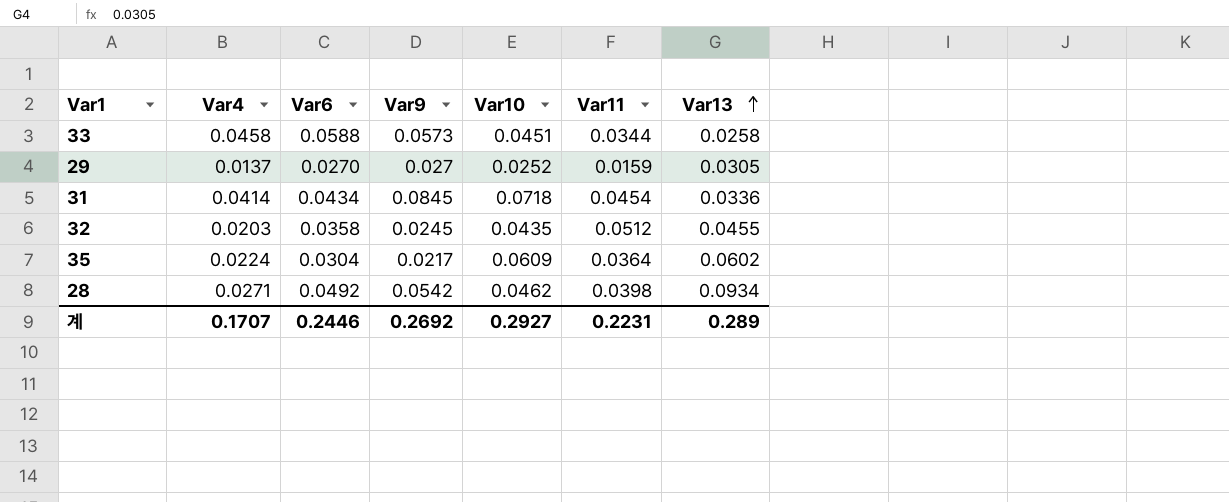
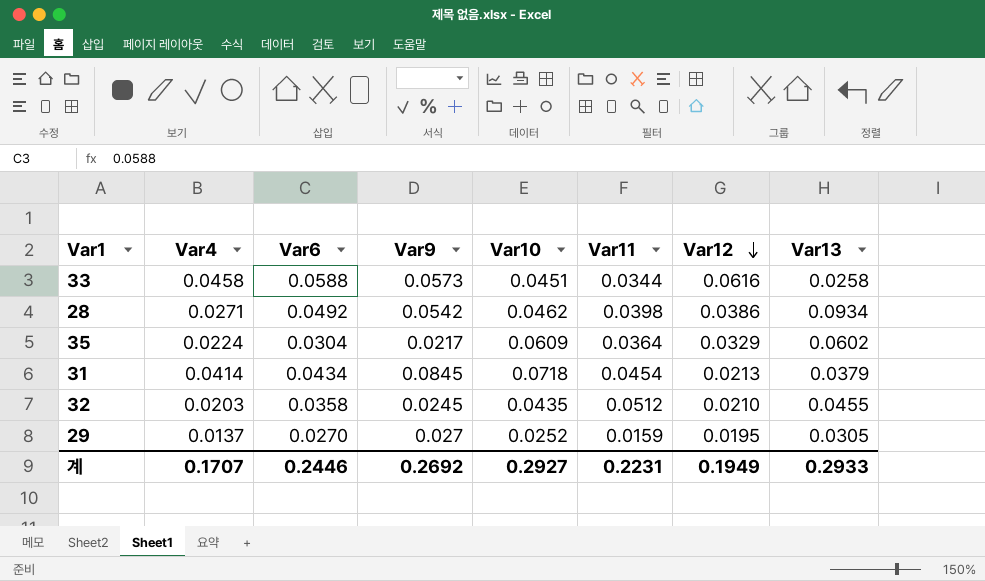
row order: Var13 ascending -> Var12 descending
column Var12 | position: none -> 7
31 | Var13: 0.0336 -> 0.0379
계 | Var13: 0.289 -> 0.2933

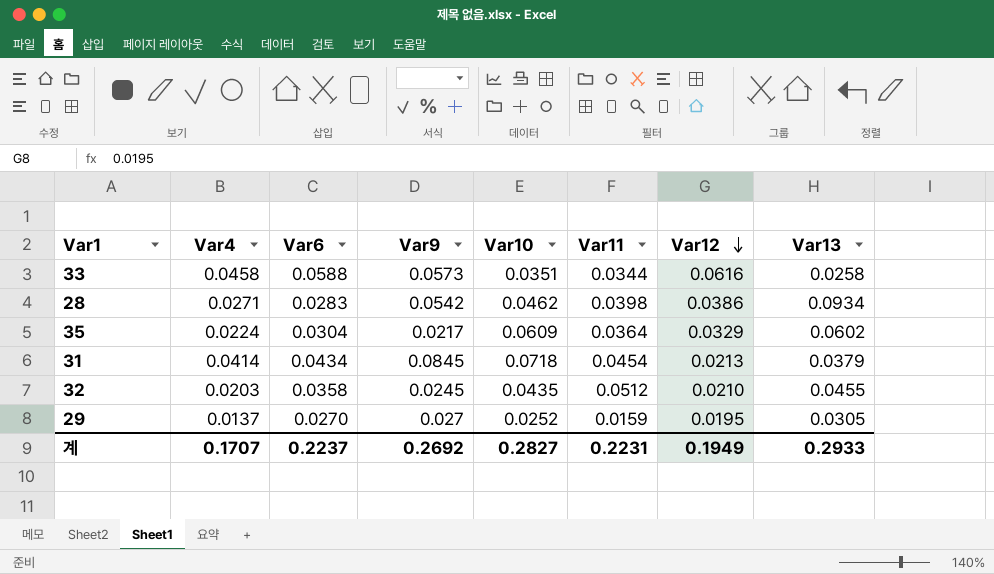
33 | Var10: 0.0451 -> 0.0351
28 | Var6: 0.0492 -> 0.0283
계 | Var6: 0.2446 -> 0.2237
계 | Var10: 0.2927 -> 0.2827

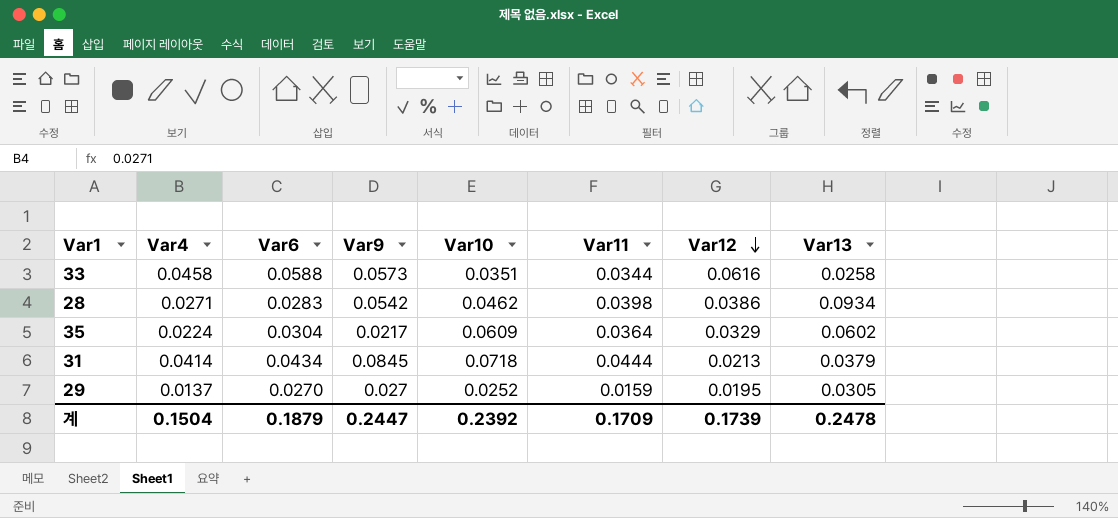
row 32: 0.0203 | 0.0358 | 0.0245 | 0.0435 | 0.0512 | 0.0210 | 0.0455 -> none
31 | Var11: 0.0454 -> 0.0444
계 | Var4: 0.1707 -> 0.1504
계 | Var6: 0.2237 -> 0.1879
계 | Var9: 0.2692 -> 0.2447
계 | Var10: 0.2827 -> 0.2392
계 | Var11: 0.2231 -> 0.1709
계 | Var12: 0.1949 -> 0.1739
계 | Var13: 0.2933 -> 0.2478

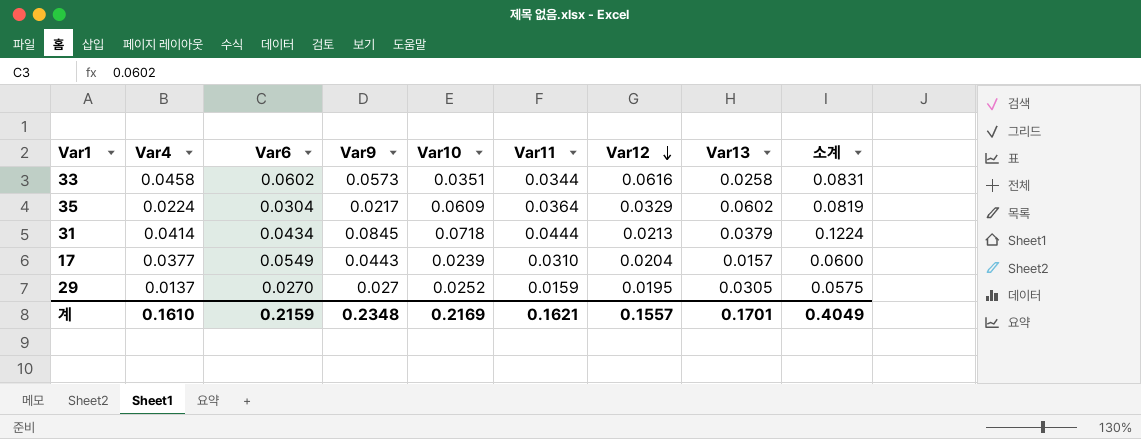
column 소계 | formula: none -> [Var9] + [Var13]
row 28: 0.0271 | 0.0283 | 0.0542 | 0.0462 | 0.0398 | 0.0386 | 0.0934 -> none
33 | Var6: 0.0588 -> 0.0602
row 17: none -> 0.0377 | 0.0549 | 0.0443 | 0.0239 | 0.0310 | 0.0204 | 0.0157 | 0.0600
계 | Var4: 0.1504 -> 0.1610
계 | Var6: 0.1879 -> 0.2159
계 | Var9: 0.2447 -> 0.2348
계 | Var10: 0.2392 -> 0.2169
계 | Var11: 0.1709 -> 0.1621
계 | Var12: 0.1739 -> 0.1557
계 | Var13: 0.2478 -> 0.1701

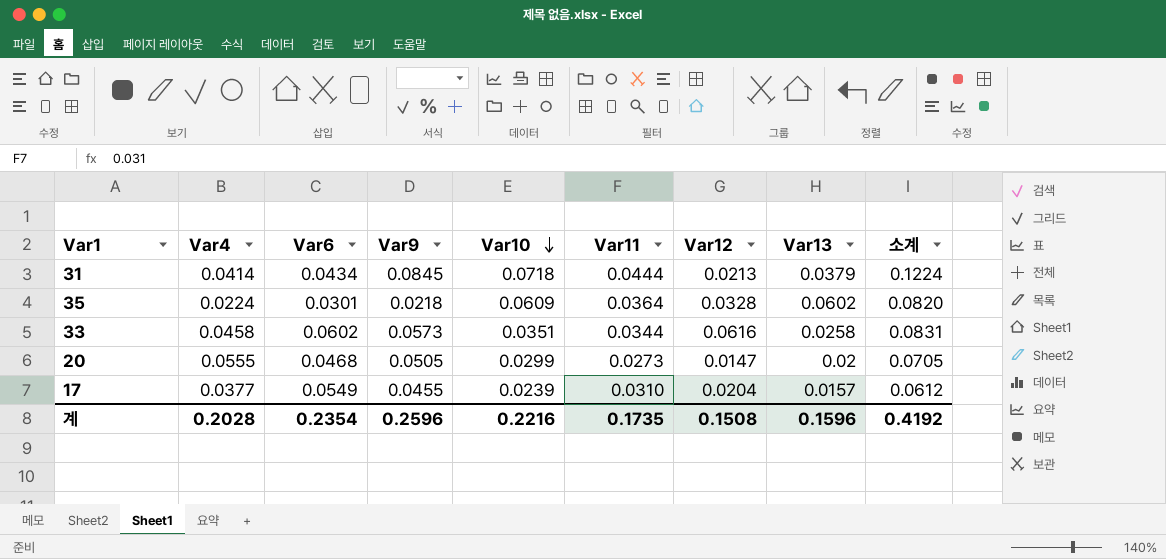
row order: Var12 descending -> Var10 descending
row 29: 0.0137 | 0.0270 | 0.027 | 0.0252 | 0.0159 | 0.0195 | 0.0305 | 0.0575 -> none
35 | Var6: 0.0304 -> 0.0301
35 | Var9: 0.0217 -> 0.0218
35 | Var12: 0.0329 -> 0.0328
35 | 소계: 0.0819 -> 0.0820
row 20: none -> 0.0555 | 0.0468 | 0.0505 | 0.0299 | 0.0273 | 0.0147 | 0.02 | 0.0705
17 | Var9: 0.0443 -> 0.0455
17 | 소계: 0.0600 -> 0.0612
계 | Var4: 0.1610 -> 0.2028
계 | Var6: 0.2159 -> 0.2354
계 | Var9: 0.2348 -> 0.2596
계 | Var10: 0.2169 -> 0.2216
계 | Var11: 0.1621 -> 0.1735
계 | Var12: 0.1557 -> 0.1508
계 | Var13: 0.1701 -> 0.1596
계 | 소계: 0.4049 -> 0.4192

